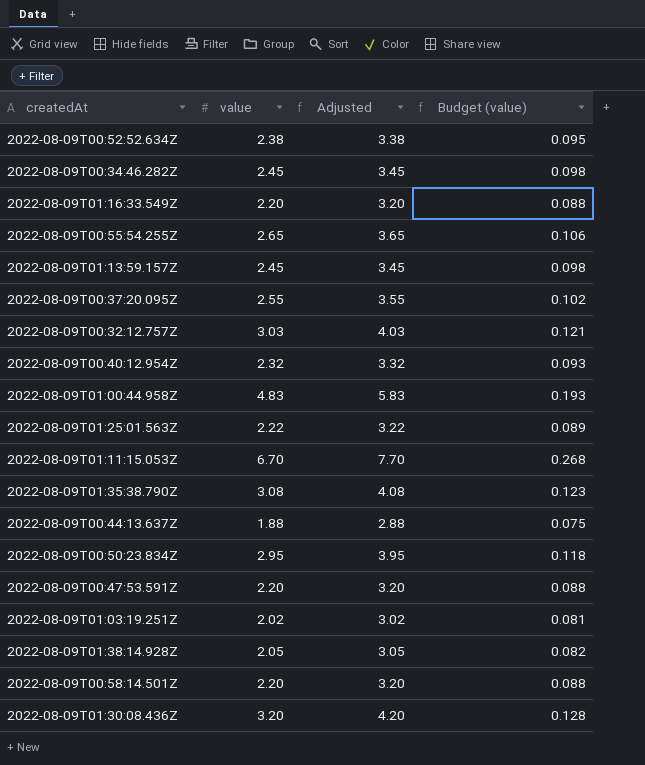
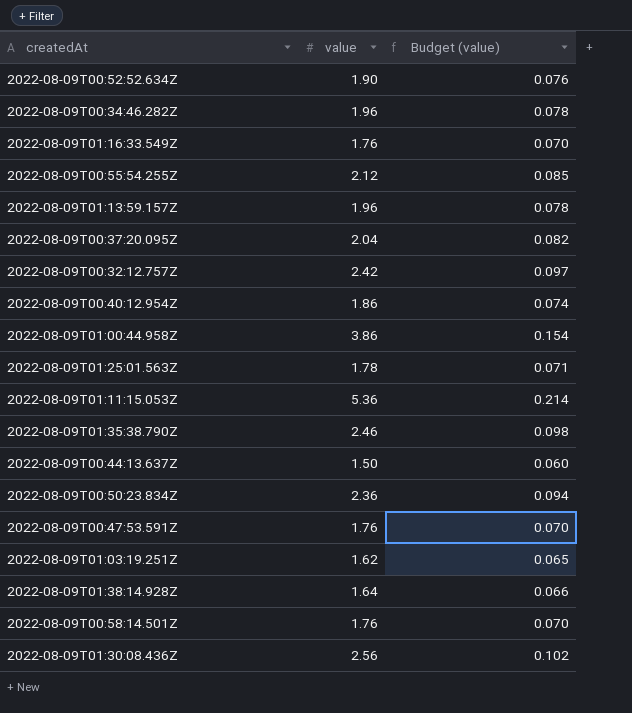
column Adjusted | formula: [value] + 1 -> none
2022-08-09T00:52:52.634Z | value: 2.38 -> 1.90
2022-08-09T00:52:52.634Z | Budget (value): 0.095 -> 0.076
2022-08-09T00:34:46.282Z | value: 2.45 -> 1.96
2022-08-09T00:34:46.282Z | Budget (value): 0.098 -> 0.078
2022-08-09T01:16:33.549Z | value: 2.20 -> 1.76
2022-08-09T01:16:33.549Z | Budget (value): 0.088 -> 0.070
2022-08-09T00:55:54.255Z | value: 2.65 -> 2.12
2022-08-09T00:55:54.255Z | Budget (value): 0.106 -> 0.085
2022-08-09T01:13:59.157Z | value: 2.45 -> 1.96
2022-08-09T01:13:59.157Z | Budget (value): 0.098 -> 0.078
2022-08-09T00:37:20.095Z | value: 2.55 -> 2.04
2022-08-09T00:37:20.095Z | Budget (value): 0.102 -> 0.082
2022-08-09T00:32:12.757Z | value: 3.03 -> 2.42
2022-08-09T00:32:12.757Z | Budget (value): 0.121 -> 0.097
2022-08-09T00:40:12.954Z | value: 2.32 -> 1.86
2022-08-09T00:40:12.954Z | Budget (value): 0.093 -> 0.074
2022-08-09T01:00:44.958Z | value: 4.83 -> 3.86
2022-08-09T01:00:44.958Z | Budget (value): 0.193 -> 0.154
2022-08-09T01:25:01.563Z | value: 2.22 -> 1.78
2022-08-09T01:25:01.563Z | Budget (value): 0.089 -> 0.071
2022-08-09T01:11:15.053Z | value: 6.70 -> 5.36
2022-08-09T01:11:15.053Z | Budget (value): 0.268 -> 0.214
2022-08-09T01:35:38.790Z | value: 3.08 -> 2.46
2022-08-09T01:35:38.790Z | Budget (value): 0.123 -> 0.098
2022-08-09T00:44:13.637Z | value: 1.88 -> 1.50
2022-08-09T00:44:13.637Z | Budget (value): 0.075 -> 0.060
2022-08-09T00:50:23.834Z | value: 2.95 -> 2.36
2022-08-09T00:50:23.834Z | Budget (value): 0.118 -> 0.094
2022-08-09T00:47:53.591Z | value: 2.20 -> 1.76
2022-08-09T00:47:53.591Z | Budget (value): 0.088 -> 0.070
2022-08-09T01:03:19.251Z | value: 2.02 -> 1.62
2022-08-09T01:03:19.251Z | Budget (value): 0.081 -> 0.065
2022-08-09T01:38:14.928Z | value: 2.05 -> 1.64
2022-08-09T01:38:14.928Z | Budget (value): 0.082 -> 0.066
2022-08-09T00:58:14.501Z | value: 2.20 -> 1.76
2022-08-09T00:58:14.501Z | Budget (value): 0.088 -> 0.070
2022-08-09T01:30:08.436Z | value: 3.20 -> 2.56
2022-08-09T01:30:08.436Z | Budget (value): 0.128 -> 0.102

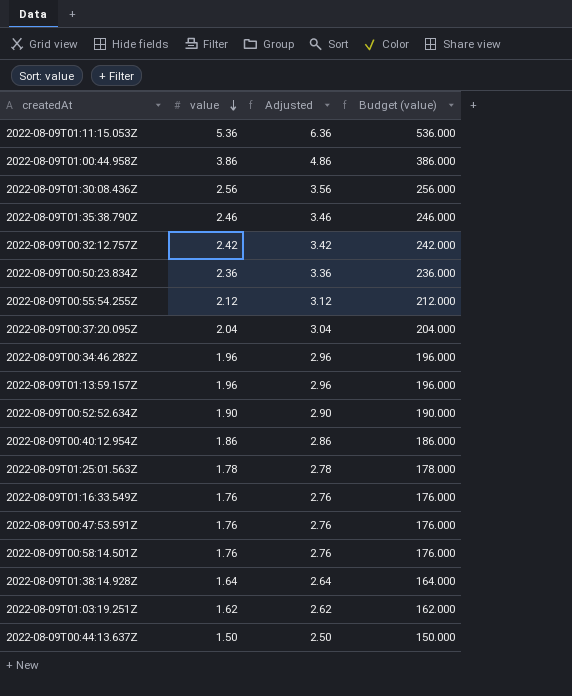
row order: none -> value descending
column Adjusted | formula: none -> [value] + 1
column Budget (value) | formula: [value] * 0.04 -> [value] * 100

